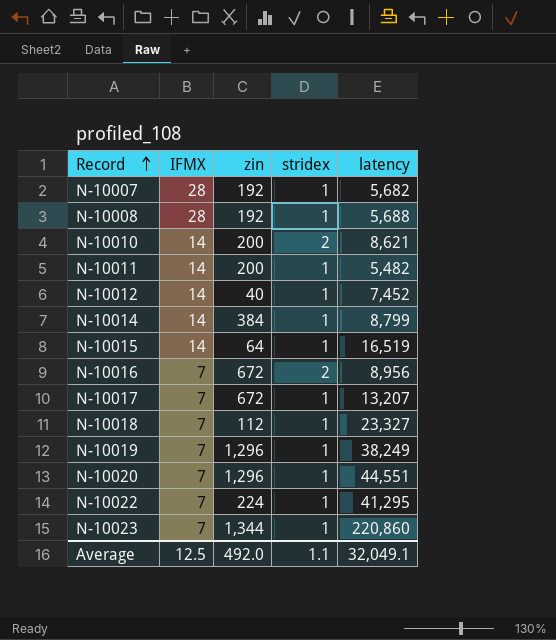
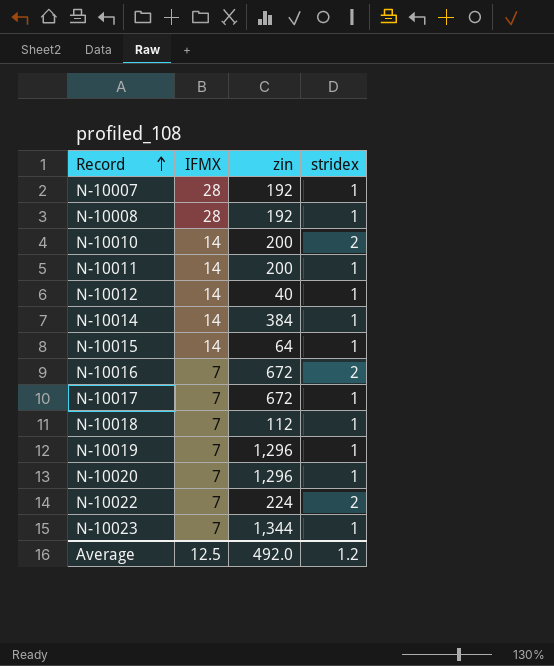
column latency | position: 5 -> none
N-10022 | stridex: 1 -> 2
Average | stridex: 1.1 -> 1.2

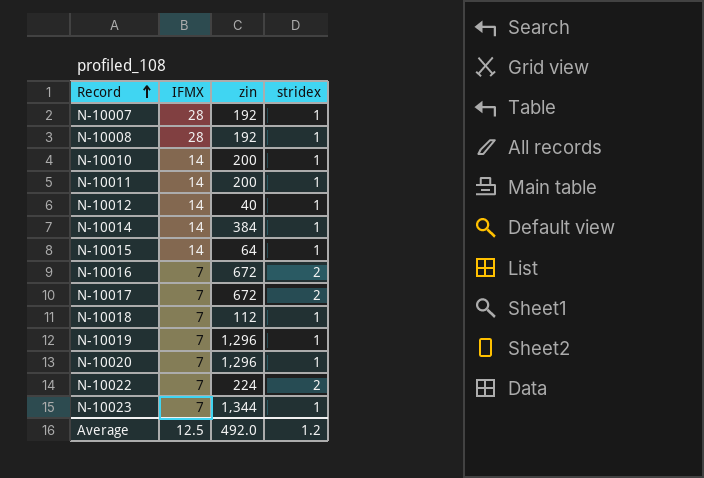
N-10010 | stridex: 2 -> 1
N-10017 | stridex: 1 -> 2

